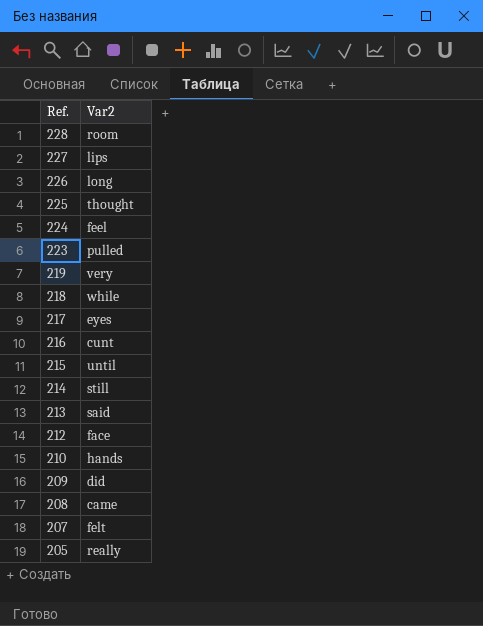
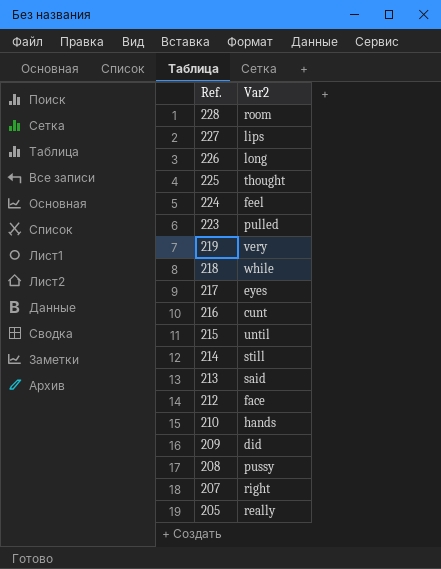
208 | Var2: came -> pussy
207 | Var2: felt -> right

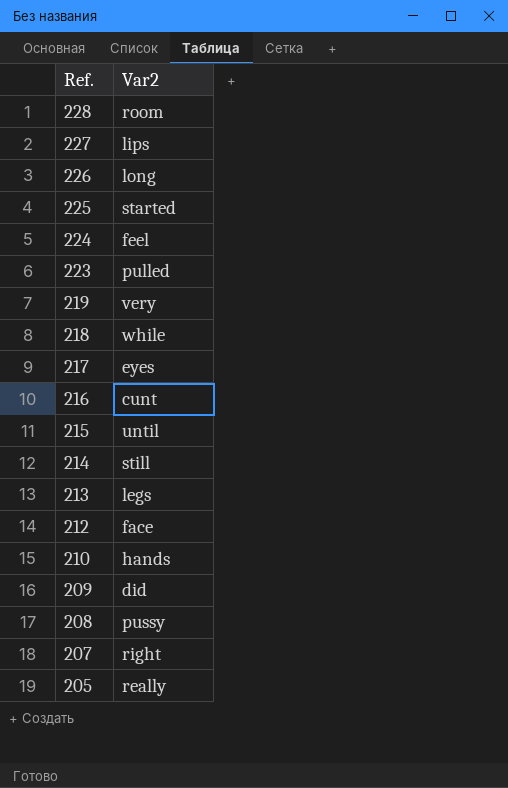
225 | Var2: thought -> started
213 | Var2: said -> legs

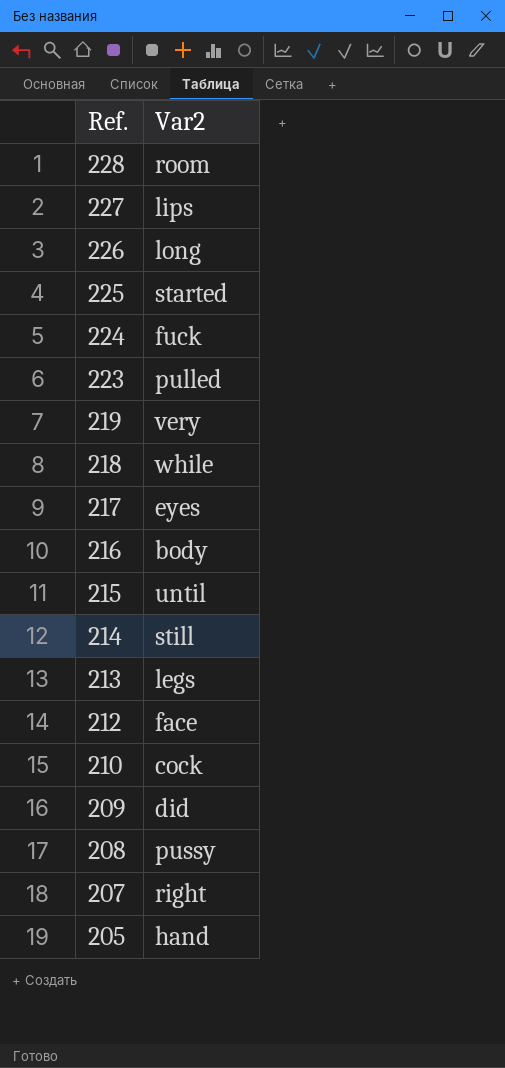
224 | Var2: feel -> fuck
216 | Var2: cunt -> body
210 | Var2: hands -> cock
205 | Var2: really -> hand

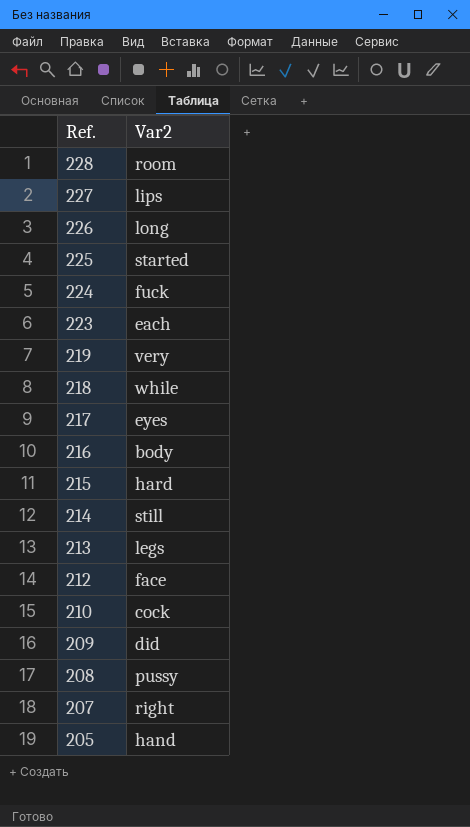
223 | Var2: pulled -> each
215 | Var2: until -> hard

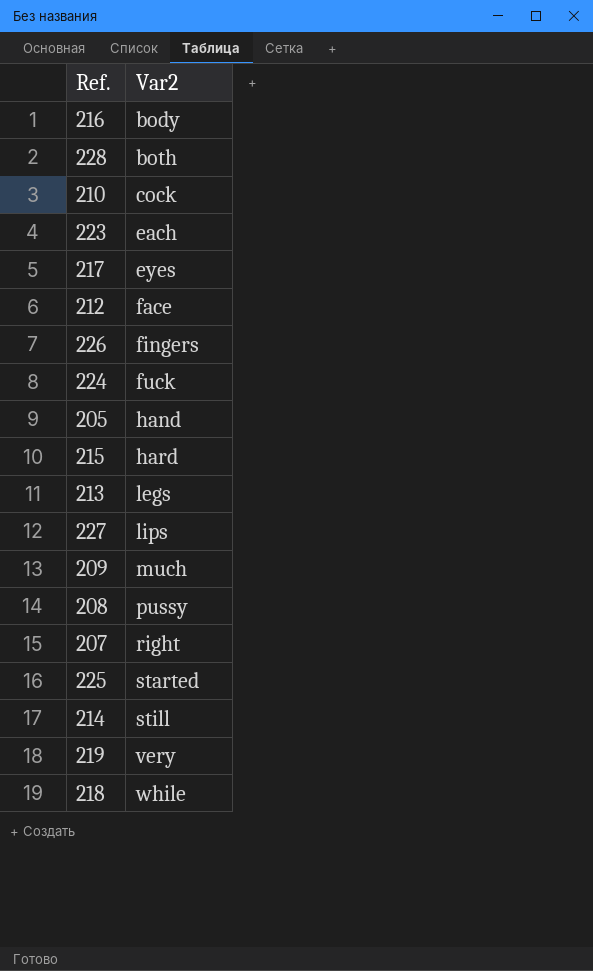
row order: Ref. descending -> Var2 ascending
228 | Var2: room -> both
226 | Var2: long -> fingers
209 | Var2: did -> much

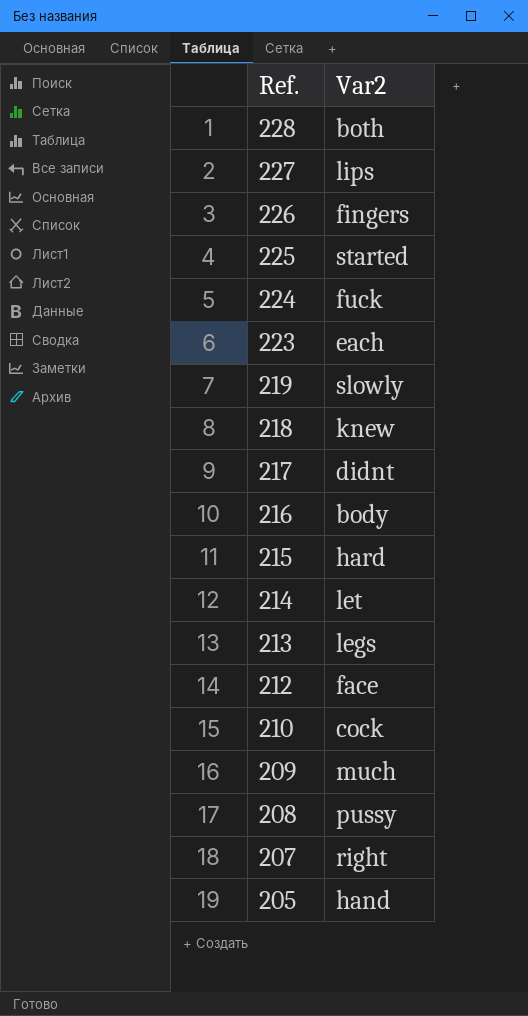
row order: Var2 ascending -> Ref. descending
219 | Var2: very -> slowly
218 | Var2: while -> knew
217 | Var2: eyes -> didnt
214 | Var2: still -> let

